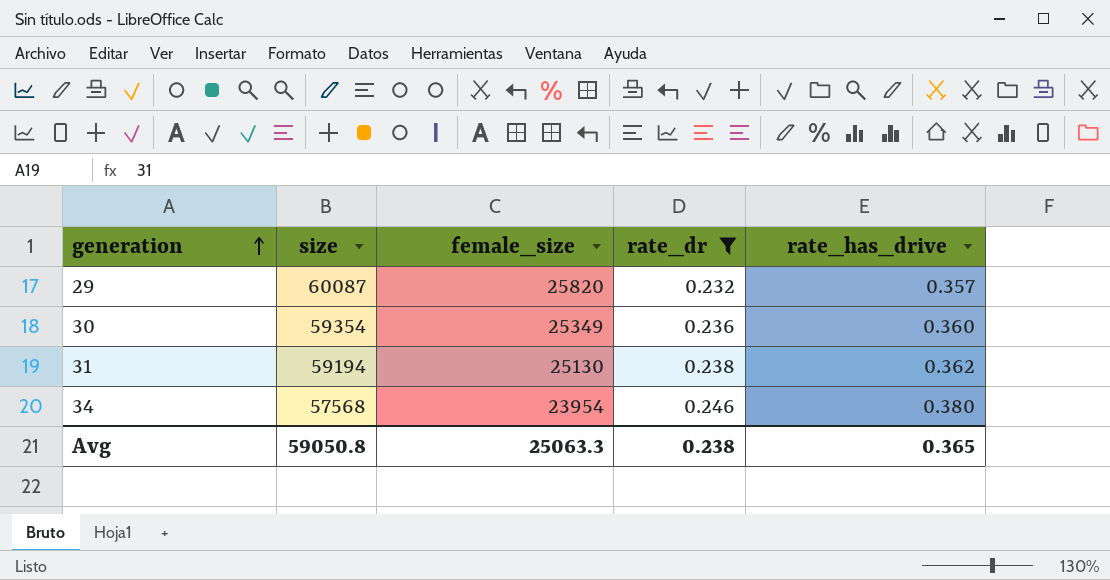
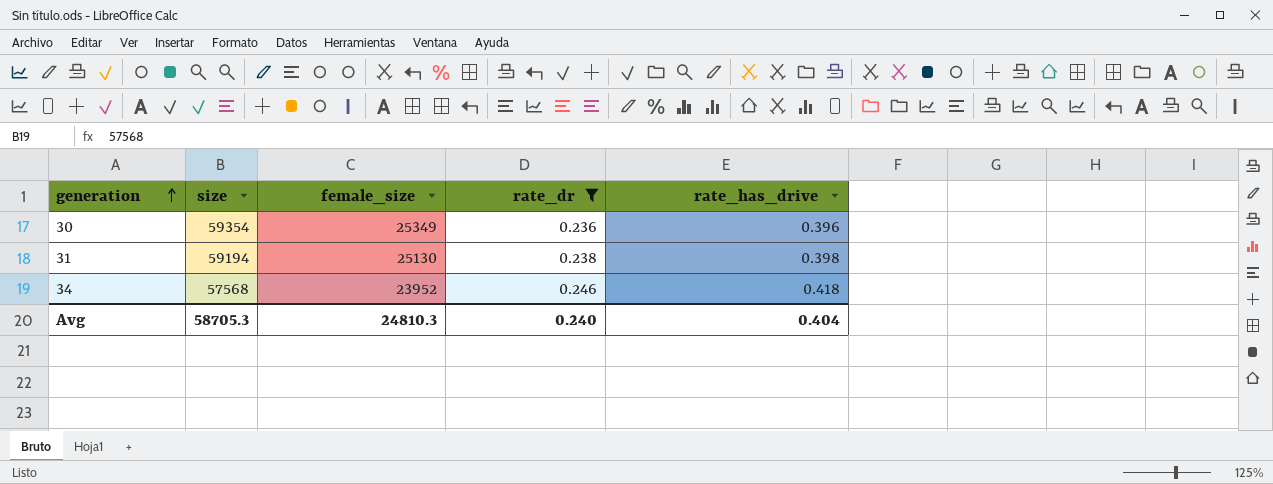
row 29: 60087 | 25820 | 0.232 | 0.357 -> none
30 | rate_has_drive: 0.360 -> 0.396
31 | rate_has_drive: 0.362 -> 0.398
34 | female_size: 23954 -> 23952
34 | rate_has_drive: 0.380 -> 0.418
Avg | size: 59050.8 -> 58705.3
Avg | female_size: 25063.3 -> 24810.3
Avg | rate_dr: 0.238 -> 0.240
Avg | rate_has_drive: 0.365 -> 0.404

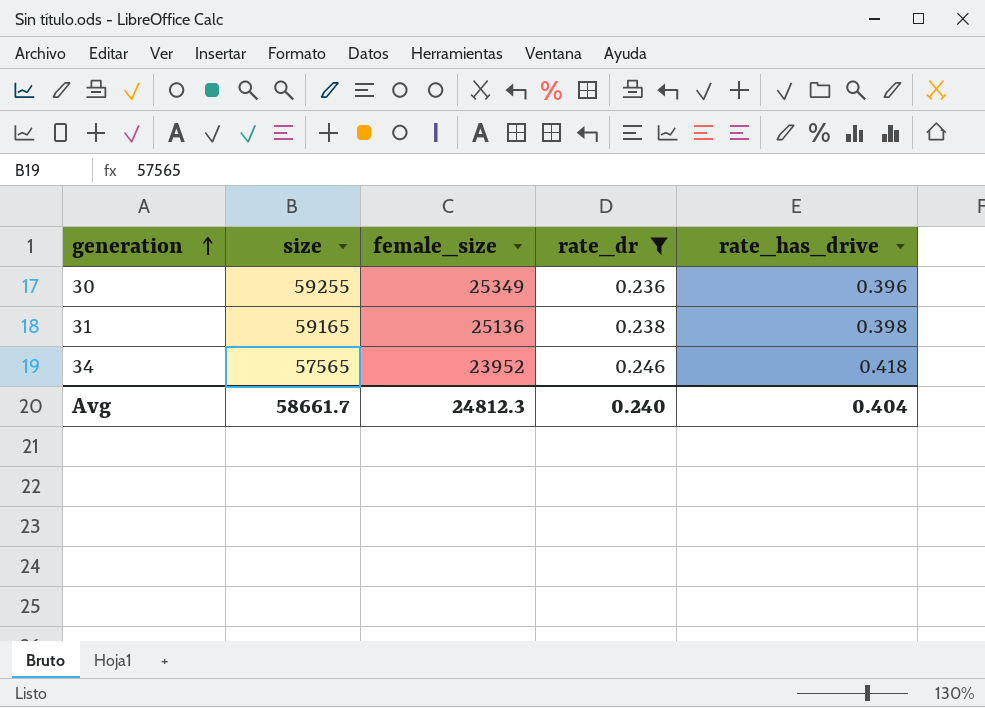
30 | size: 59354 -> 59255
31 | size: 59194 -> 59165
31 | female_size: 25130 -> 25136
34 | size: 57568 -> 57565
Avg | size: 58705.3 -> 58661.7
Avg | female_size: 24810.3 -> 24812.3

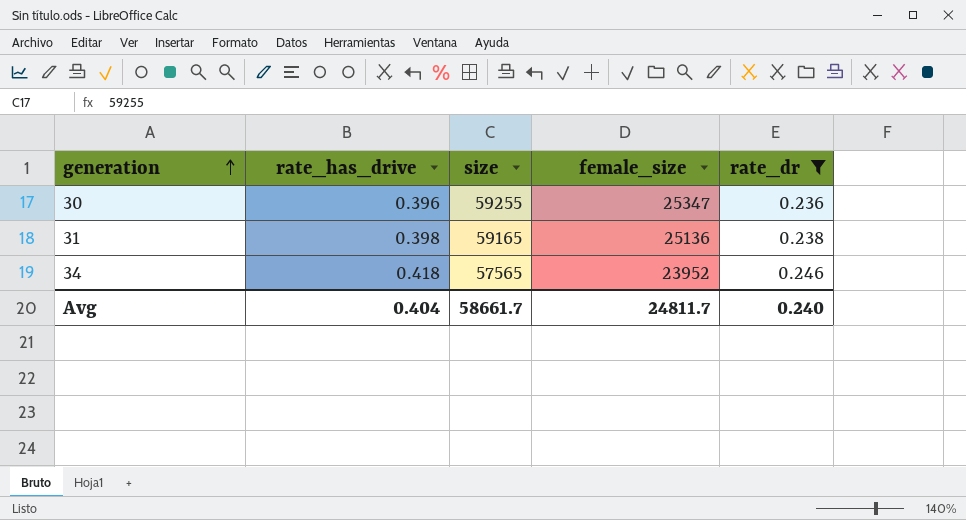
column rate_has_drive | position: 5 -> 2
30 | female_size: 25349 -> 25347
Avg | female_size: 24812.3 -> 24811.7

